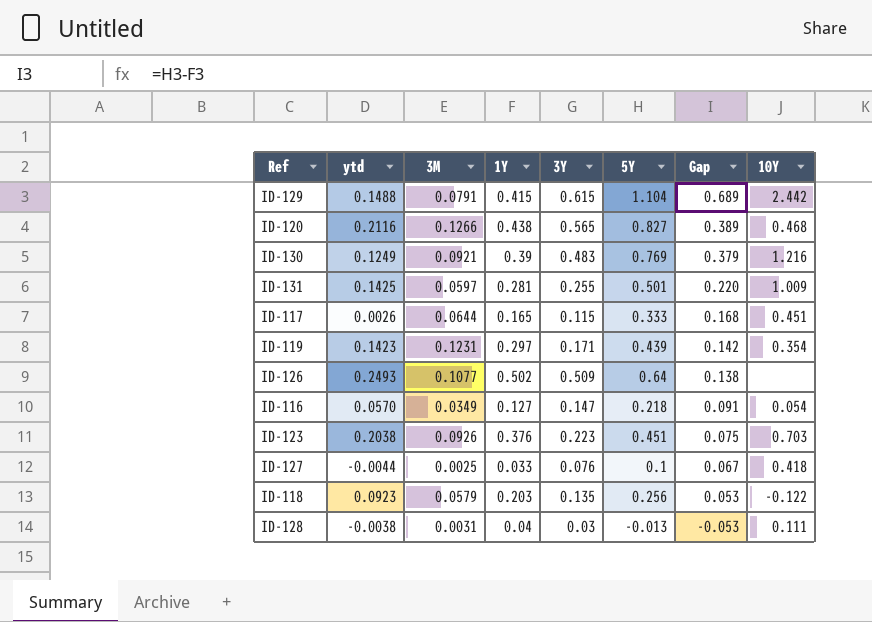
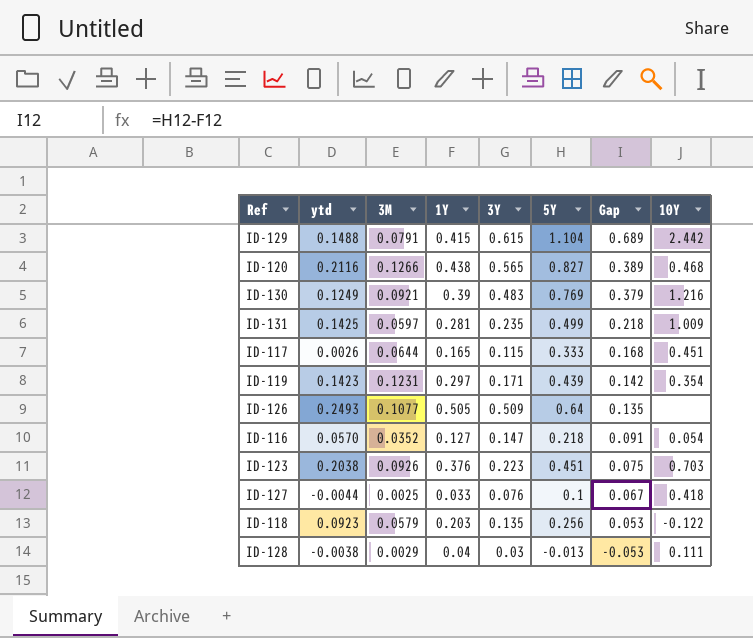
ID-131 | 3Y: 0.255 -> 0.235
ID-131 | 5Y: 0.501 -> 0.499
ID-131 | Gap: 0.220 -> 0.218
ID-126 | 1Y: 0.502 -> 0.505
ID-126 | Gap: 0.138 -> 0.135
ID-116 | 3M: 0.0349 -> 0.0352
ID-128 | 3M: 0.0031 -> 0.0029

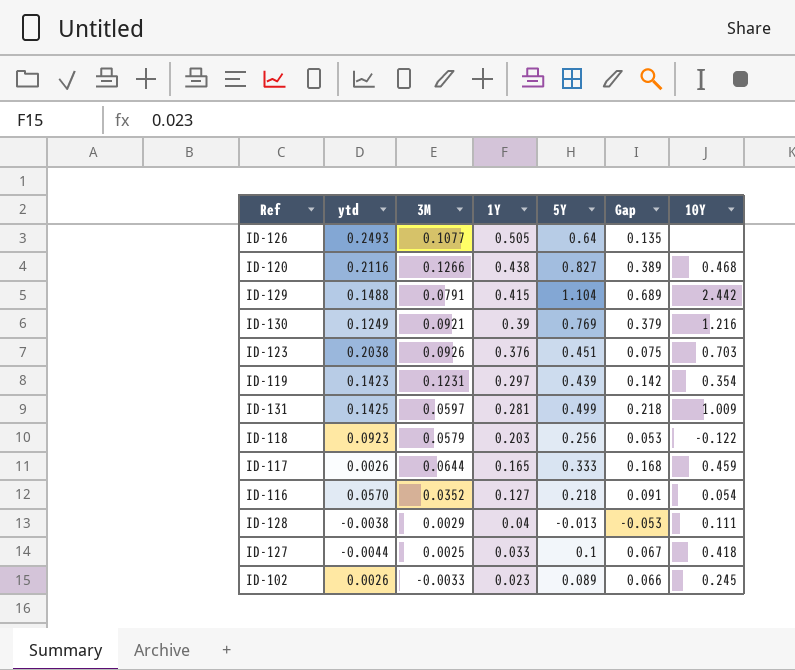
row order: Gap descending -> 1Y descending
column 3Y | position: 5 -> none
ID-117 | 10Y: 0.451 -> 0.459
row ID-102: none -> 0.0026 | -0.0033 | 0.023 | 0.089 | 0.066 | 0.245

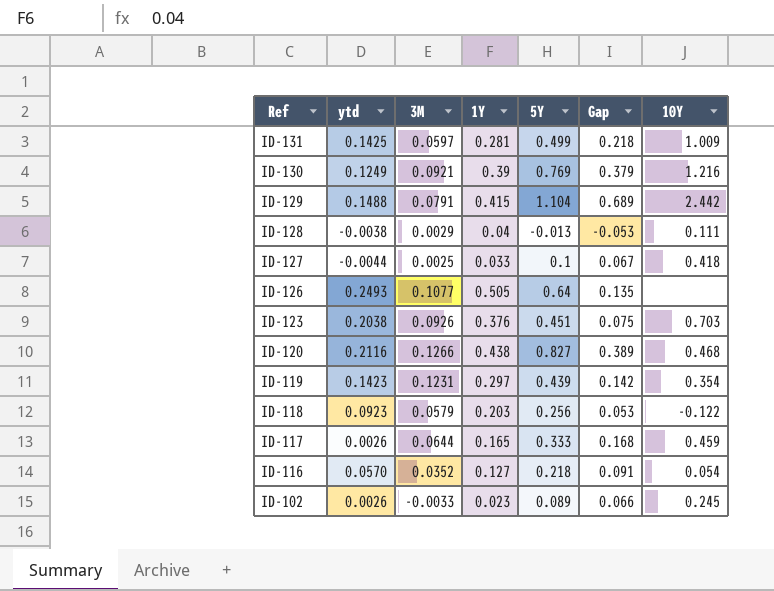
row order: 1Y descending -> Ref descending

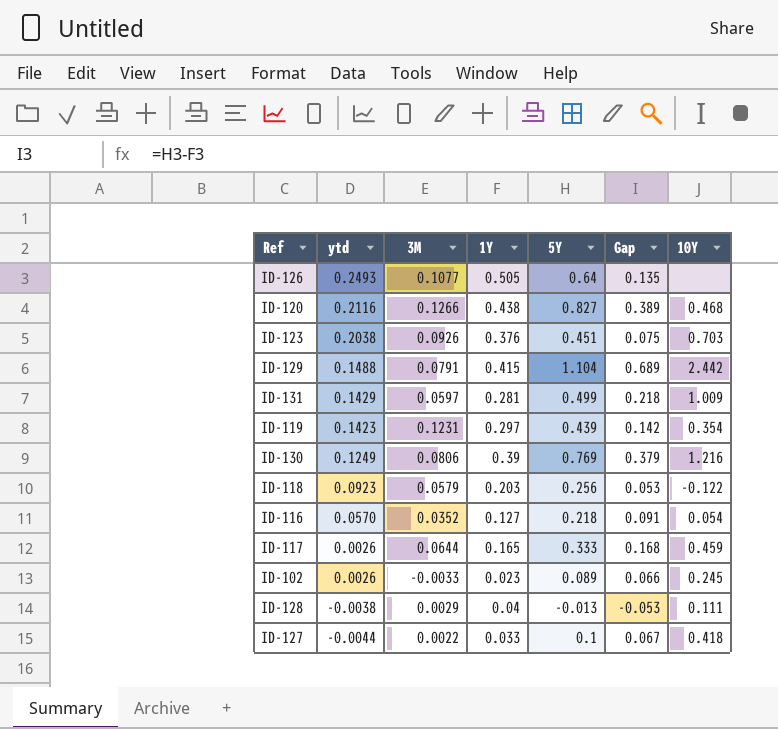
row order: Ref descending -> ytd descending
ID-131 | ytd: 0.1425 -> 0.1429
ID-130 | 3M: 0.0921 -> 0.0806
ID-127 | 3M: 0.0025 -> 0.0022

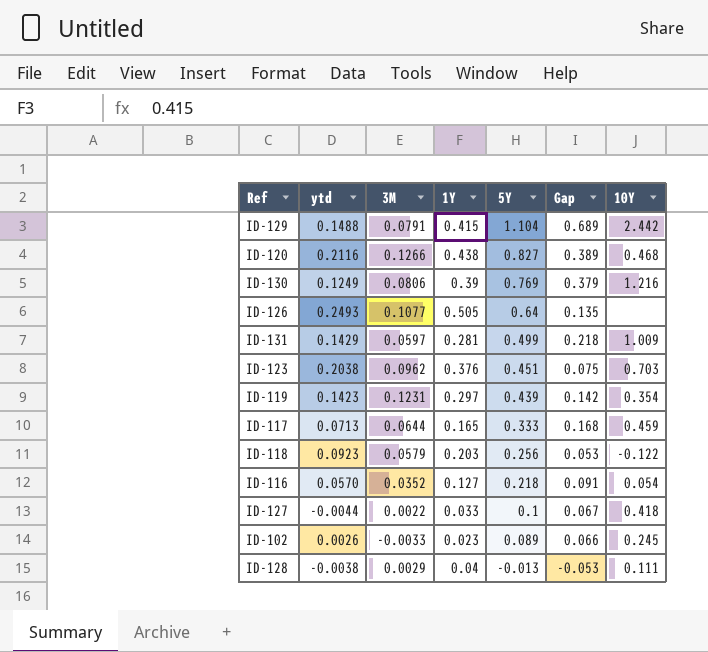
row order: ytd descending -> 5Y descending
ID-123 | 3M: 0.0926 -> 0.0962
ID-117 | ytd: 0.0026 -> 0.0713

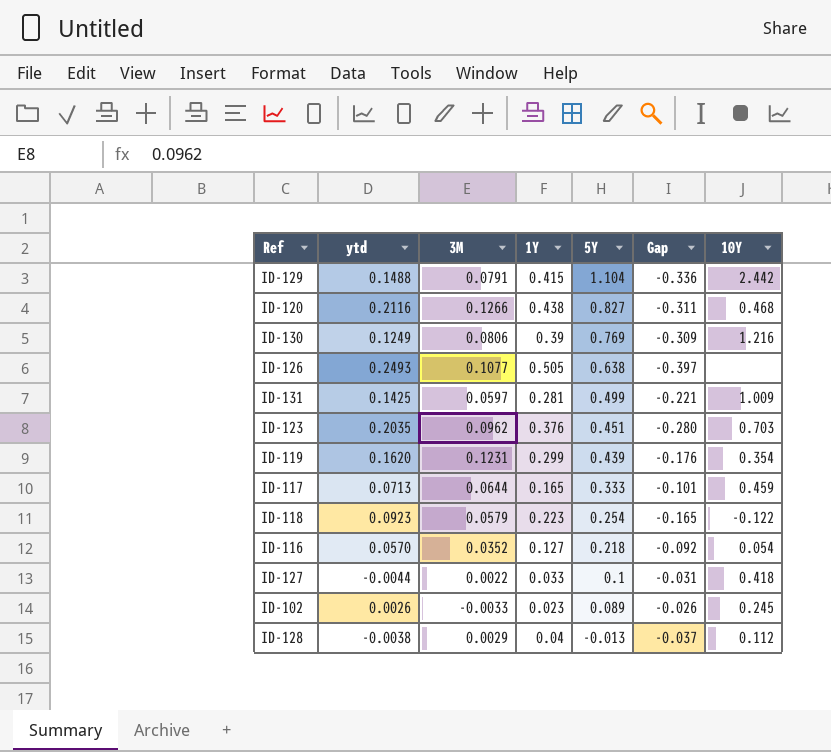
column Gap | formula: [5Y] - [1Y] -> [3M] - [1Y]
ID-126 | 5Y: 0.64 -> 0.638
ID-131 | ytd: 0.1429 -> 0.1425
ID-123 | ytd: 0.2038 -> 0.2035
ID-119 | ytd: 0.1423 -> 0.1620
ID-119 | 1Y: 0.297 -> 0.299
ID-118 | 1Y: 0.203 -> 0.223
ID-118 | 5Y: 0.256 -> 0.254
ID-128 | 10Y: 0.111 -> 0.112

